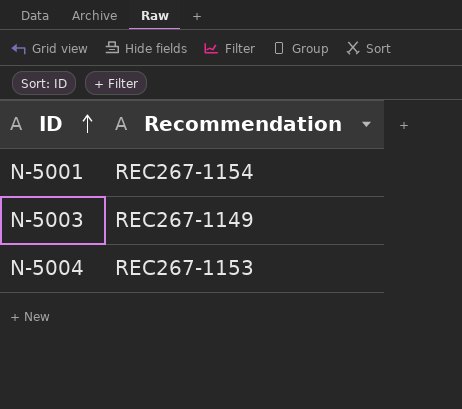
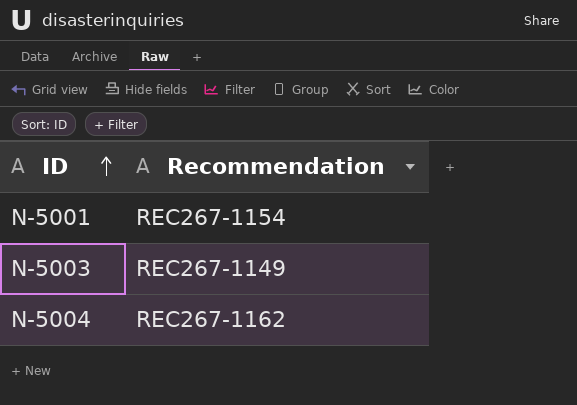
N-5004 | Recommendation: REC267-1153 -> REC267-1162

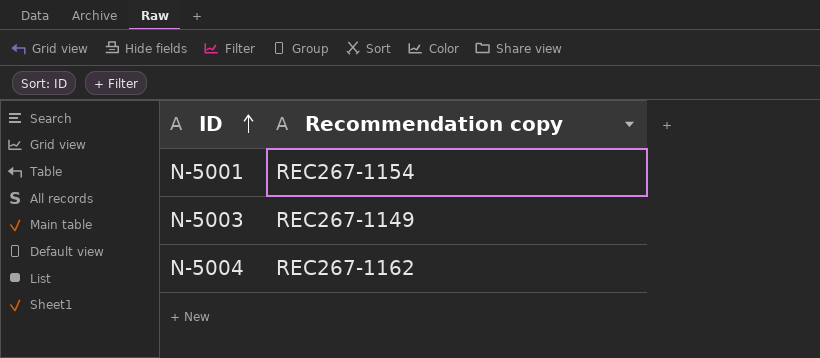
column name: Recommendation -> Recommendation copy

